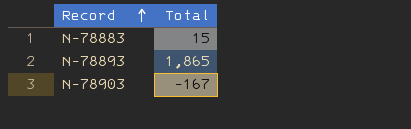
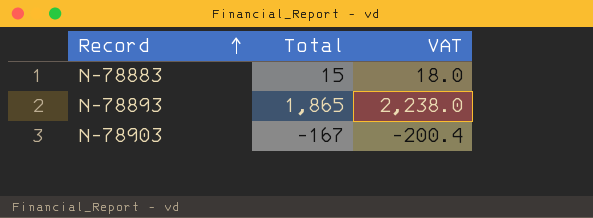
column VAT | formula: none -> [Total] * 1.2

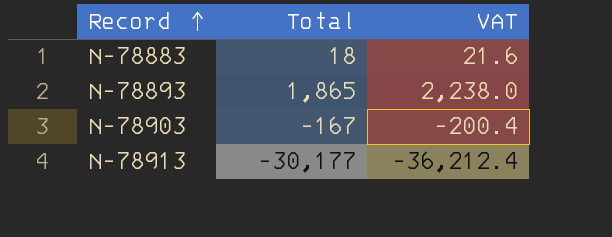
N-78883 | Total: 15 -> 18
N-78883 | VAT: 18.0 -> 21.6
row N-78913: none -> -30,177 | -36,212.4

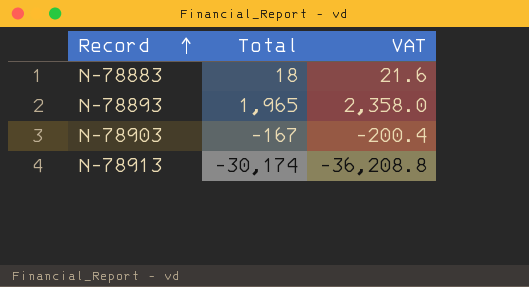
N-78893 | Total: 1,865 -> 1,965
N-78893 | VAT: 2,238.0 -> 2,358.0
N-78913 | Total: -30,177 -> -30,174
N-78913 | VAT: -36,212.4 -> -36,208.8

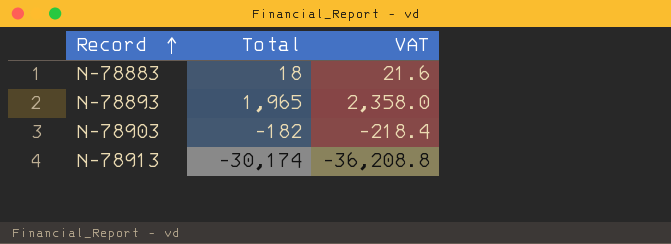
N-78903 | Total: -167 -> -182
N-78903 | VAT: -200.4 -> -218.4

